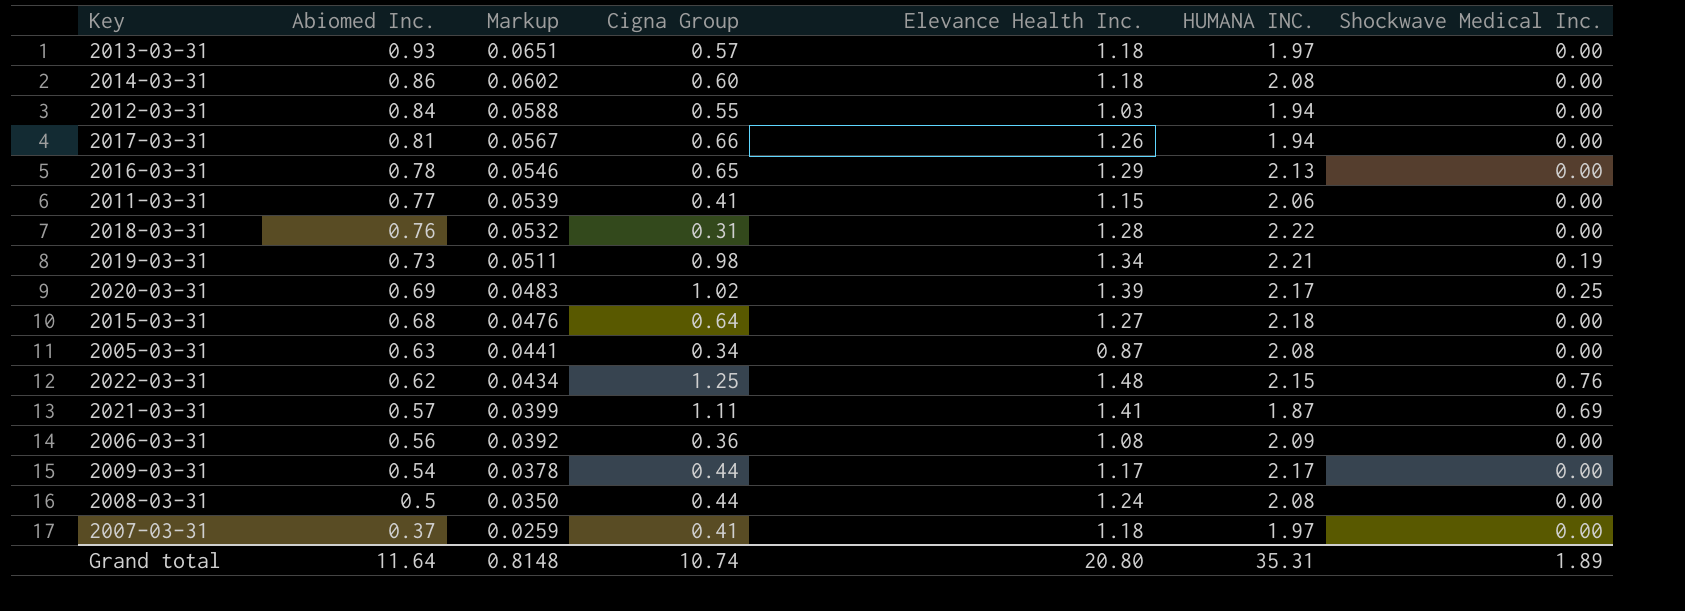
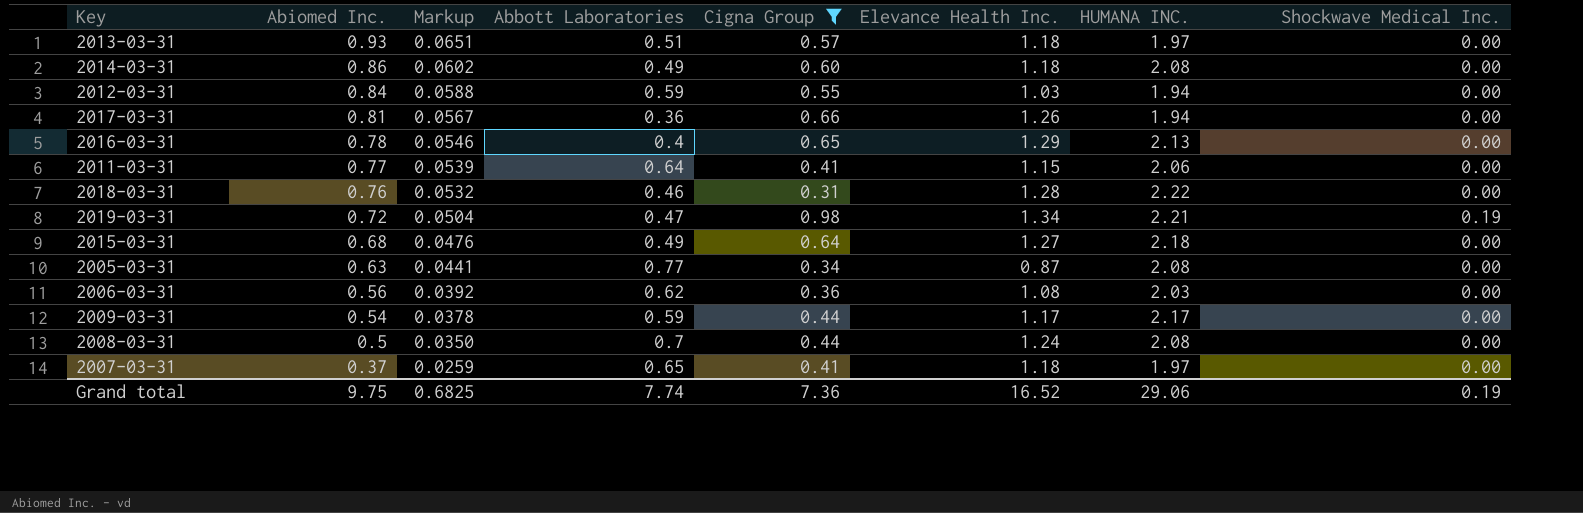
filter: none -> Cigna Group <= 0.98
column Abbott Laboratories | position: none -> 4
2019-03-31 | Abiomed Inc.: 0.73 -> 0.72
2019-03-31 | Markup: 0.0511 -> 0.0504
2006-03-31 | HUMANA INC.: 2.09 -> 2.03
Grand total | Abiomed Inc.: 11.64 -> 9.75
Grand total | Markup: 0.8148 -> 0.6825
Grand total | Cigna Group: 10.74 -> 7.36
Grand total | Elevance Health Inc.: 20.80 -> 16.52
Grand total | HUMANA INC.: 35.31 -> 29.06
Grand total | Shockwave Medical Inc.: 1.89 -> 0.19

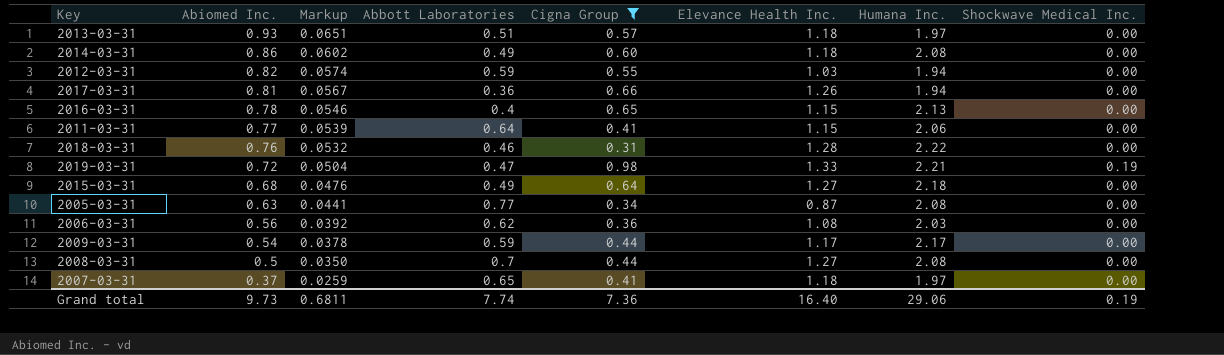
column name: HUMANA INC. -> Humana Inc.
2012-03-31 | Abiomed Inc.: 0.84 -> 0.82
2012-03-31 | Markup: 0.0588 -> 0.0574
2016-03-31 | Elevance Health Inc.: 1.29 -> 1.15
2019-03-31 | Elevance Health Inc.: 1.34 -> 1.33
2008-03-31 | Elevance Health Inc.: 1.24 -> 1.27
Grand total | Abiomed Inc.: 9.75 -> 9.73
Grand total | Markup: 0.6825 -> 0.6811
Grand total | Elevance Health Inc.: 16.52 -> 16.40

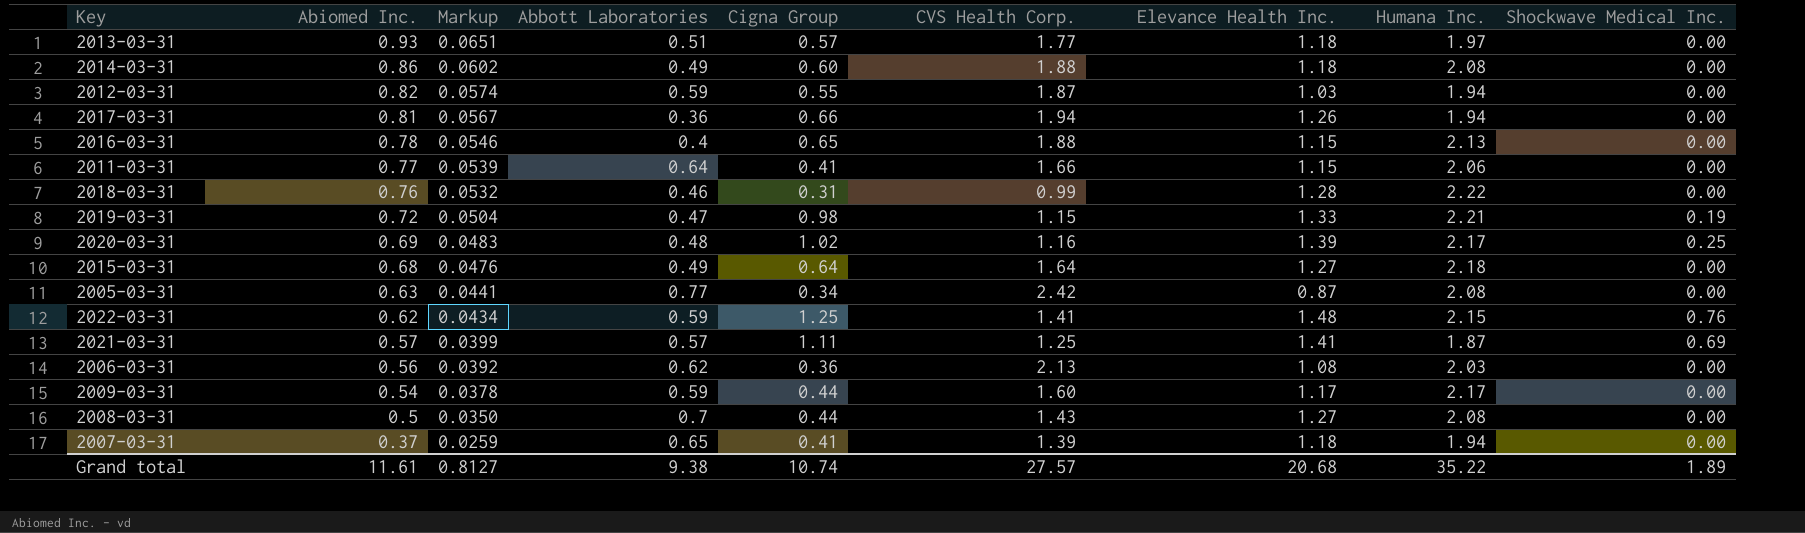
filter: Cigna Group <= 0.98 -> none
column CVS Health Corp. | position: none -> 6
2007-03-31 | Humana Inc.: 1.97 -> 1.94
Grand total | Abiomed Inc.: 9.73 -> 11.61
Grand total | Markup: 0.6811 -> 0.8127
Grand total | Abbott Laboratories: 7.74 -> 9.38
Grand total | Cigna Group: 7.36 -> 10.74
Grand total | Elevance Health Inc.: 16.40 -> 20.68
Grand total | Humana Inc.: 29.06 -> 35.22
Grand total | Shockwave Medical Inc.: 0.19 -> 1.89

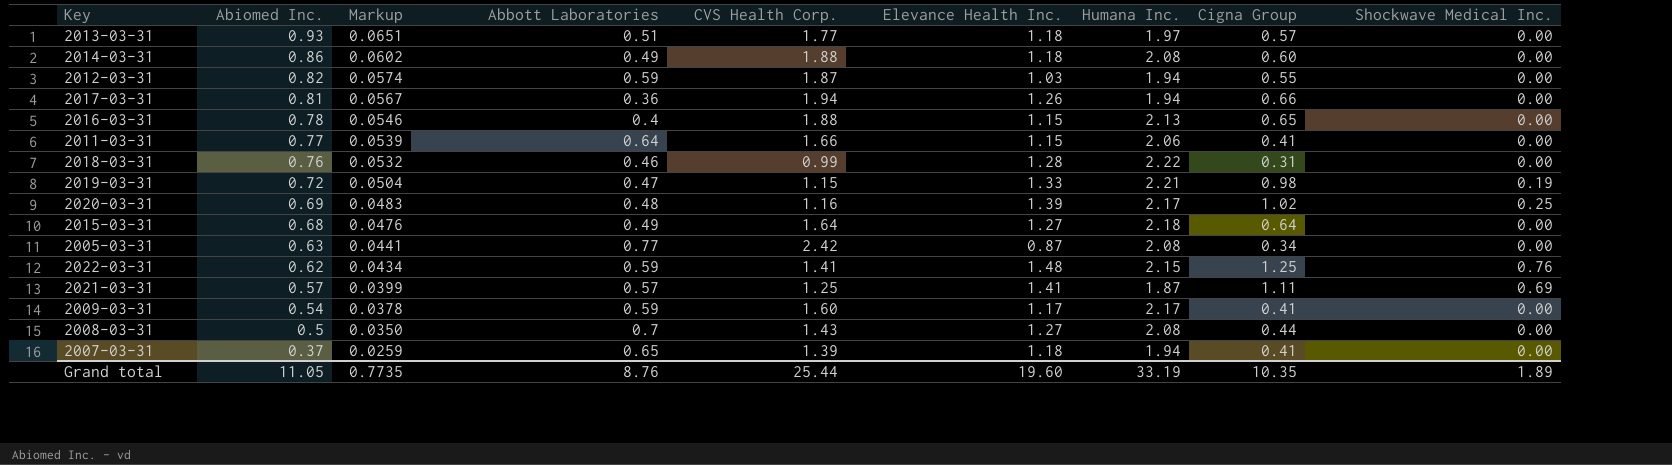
column Cigna Group | position: 5 -> 8
row 2006-03-31: 0.56 | 0.0392 | 0.62 | 0.36 | 2.13 | 1.08 | 2.03 | 0.00 -> none
2009-03-31 | Cigna Group: 0.44 -> 0.41
Grand total | Abiomed Inc.: 11.61 -> 11.05
Grand total | Markup: 0.8127 -> 0.7735
Grand total | Abbott Laboratories: 9.38 -> 8.76
Grand total | CVS Health Corp.: 27.57 -> 25.44
Grand total | Elevance Health Inc.: 20.68 -> 19.60
Grand total | Humana Inc.: 35.22 -> 33.19
Grand total | Cigna Group: 10.74 -> 10.35

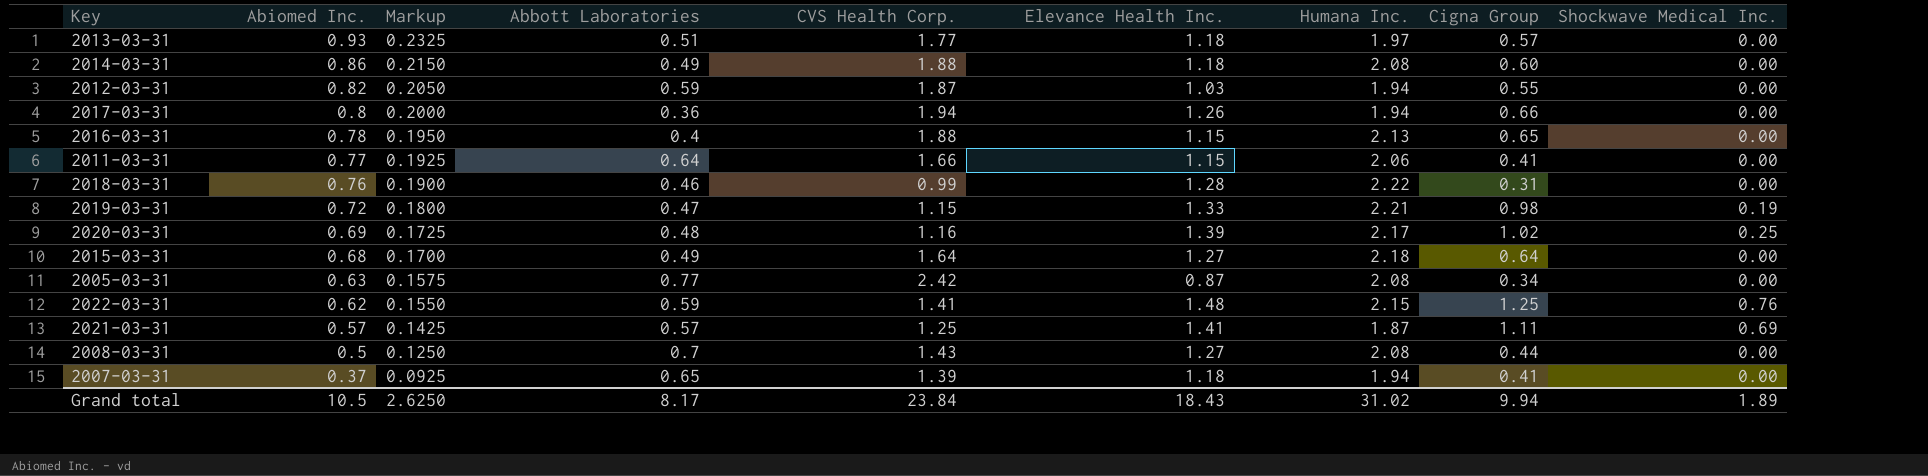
column Markup | formula: [Abiomed Inc.] * 0.07 -> [Abiomed Inc.] * 0.25
row 2009-03-31: 0.54 | 0.0378 | 0.59 | 1.60 | 1.17 | 2.17 | 0.41 | 0.00 -> none
2017-03-31 | Abiomed Inc.: 0.81 -> 0.8
Grand total | Abiomed Inc.: 11.05 -> 10.5
Grand total | Markup: 0.7735 -> 2.6250
Grand total | Abbott Laboratories: 8.76 -> 8.17
Grand total | CVS Health Corp.: 25.44 -> 23.84
Grand total | Elevance Health Inc.: 19.60 -> 18.43
Grand total | Humana Inc.: 33.19 -> 31.02
Grand total | Cigna Group: 10.35 -> 9.94

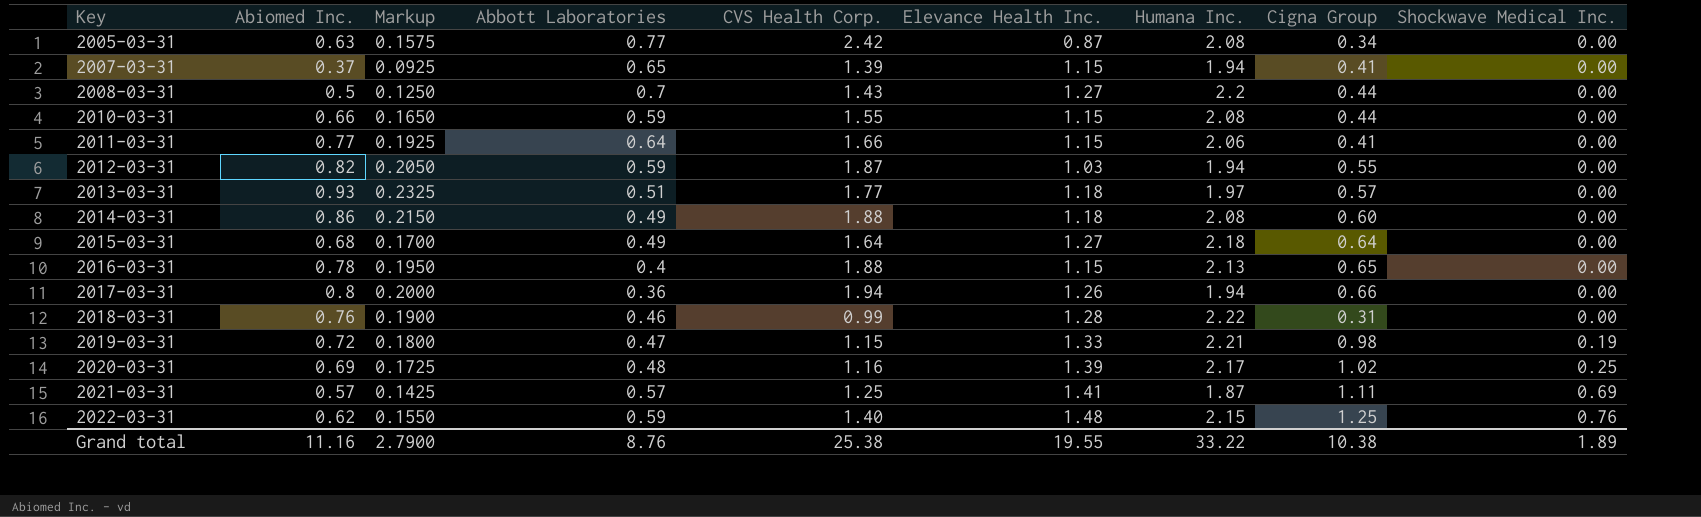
row order: Abiomed Inc. descending -> Key ascending
2007-03-31 | Elevance Health Inc.: 1.18 -> 1.15
2008-03-31 | Humana Inc.: 2.08 -> 2.2
row 2010-03-31: none -> 0.66 | 0.1650 | 0.59 | 1.55 | 1.15 | 2.08 | 0.44 | 0.00
2022-03-31 | CVS Health Corp.: 1.41 -> 1.40
Grand total | Abiomed Inc.: 10.5 -> 11.16
Grand total | Markup: 2.6250 -> 2.7900
Grand total | Abbott Laboratories: 8.17 -> 8.76
Grand total | CVS Health Corp.: 23.84 -> 25.38
Grand total | Elevance Health Inc.: 18.43 -> 19.55
Grand total | Humana Inc.: 31.02 -> 33.22
Grand total | Cigna Group: 9.94 -> 10.38

